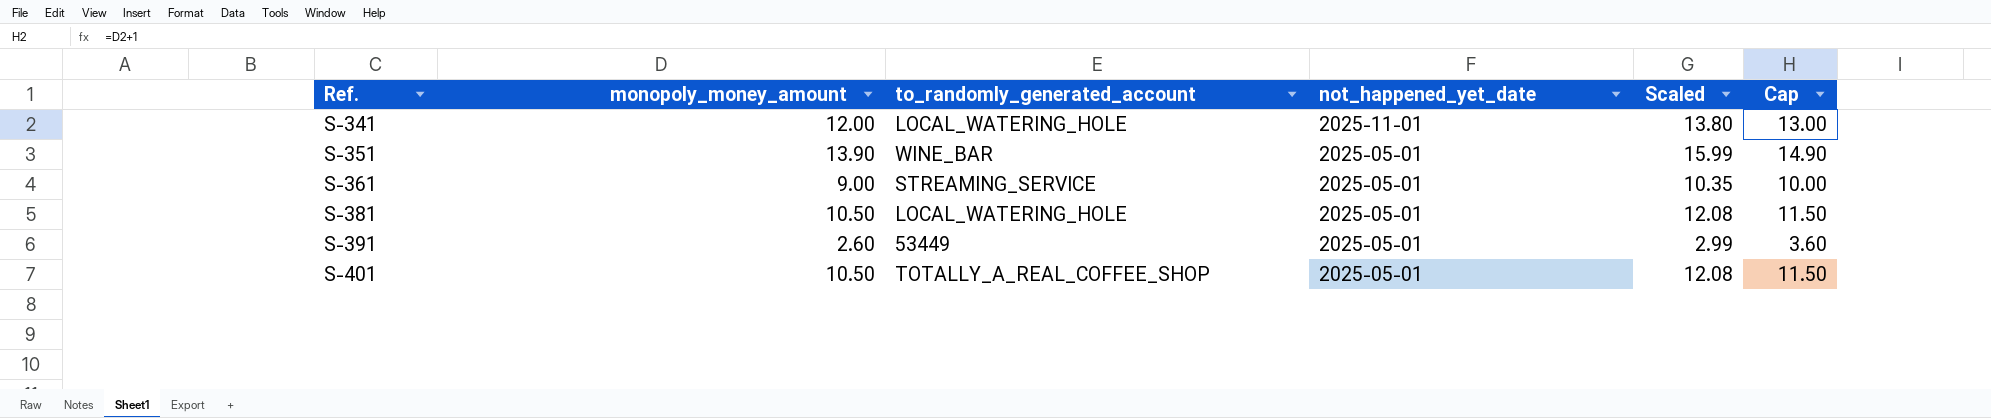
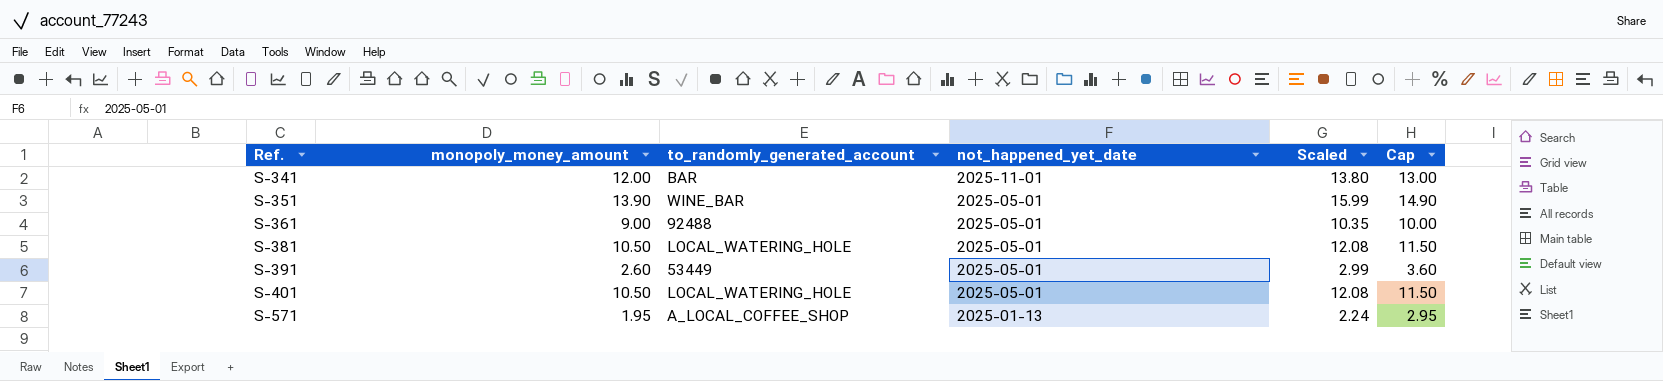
S-341 | to_randomly_generated_account: LOCAL_WATERING_HOLE -> BAR
S-361 | to_randomly_generated_account: STREAMING_SERVICE -> 92488
S-401 | to_randomly_generated_account: TOTALLY_A_REAL_COFFEE_SHOP -> LOCAL_WATERING_HOLE
row S-571: none -> 1.95 | A_LOCAL_COFFEE_SHOP | 2025-01-13 | 2.24 | 2.95

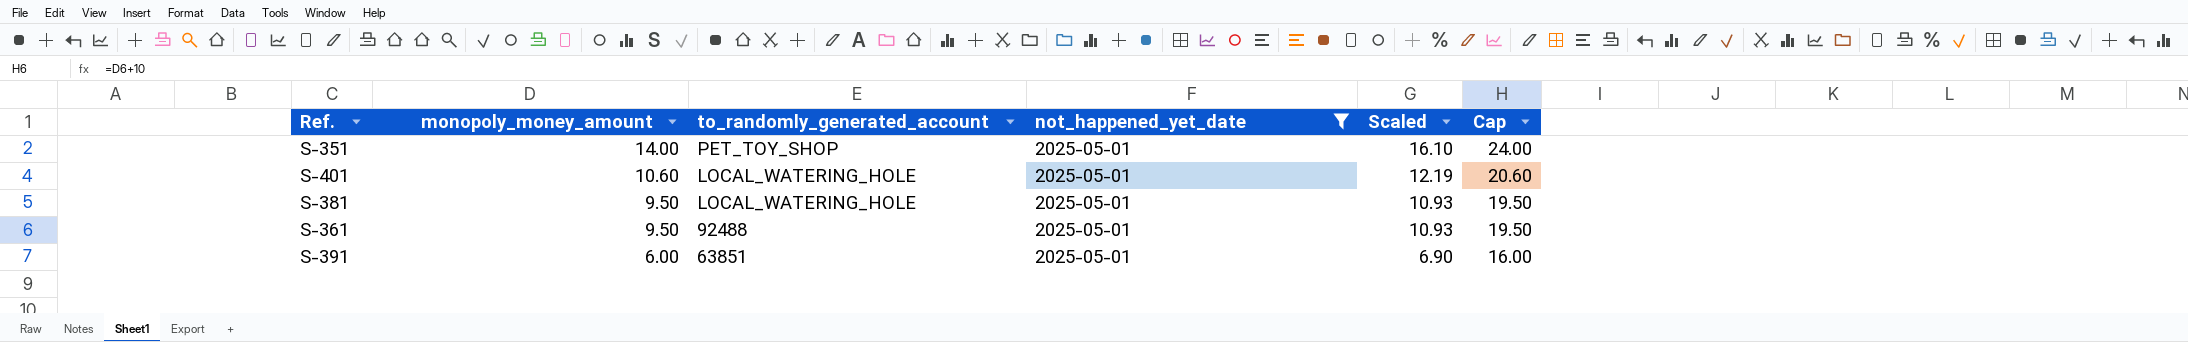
filter: none -> not_happened_yet_date = 2025-05-01
row order: Ref. ascending -> monopoly_money_amount descending
column Cap | formula: [monopoly_money_amount] + 1 -> [monopoly_money_amount] + 10
S-351 | monopoly_money_amount: 13.90 -> 14.00
S-351 | to_randomly_generated_account: WINE_BAR -> PET_TOY_SHOP
S-351 | Scaled: 15.99 -> 16.10
S-401 | monopoly_money_amount: 10.50 -> 10.60
S-401 | Scaled: 12.08 -> 12.19
S-381 | monopoly_money_amount: 10.50 -> 9.50
S-381 | Scaled: 12.08 -> 10.93
S-361 | monopoly_money_amount: 9.00 -> 9.50
S-361 | Scaled: 10.35 -> 10.93
S-391 | monopoly_money_amount: 2.60 -> 6.00
S-391 | to_randomly_generated_account: 53449 -> 63851
S-391 | Scaled: 2.99 -> 6.90

